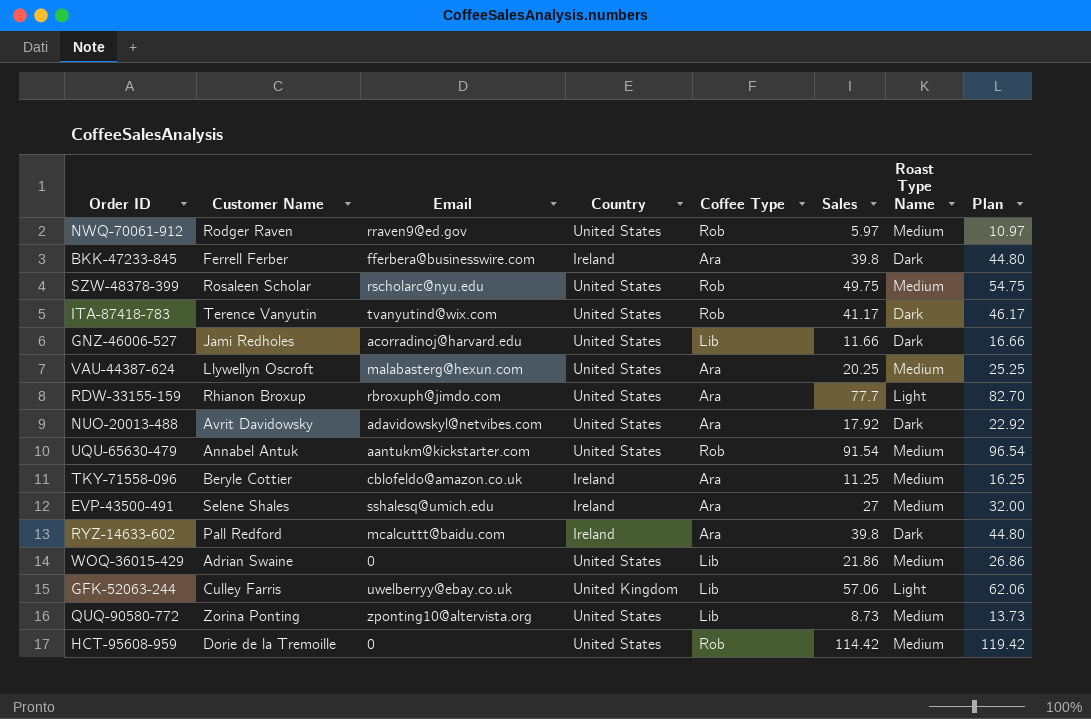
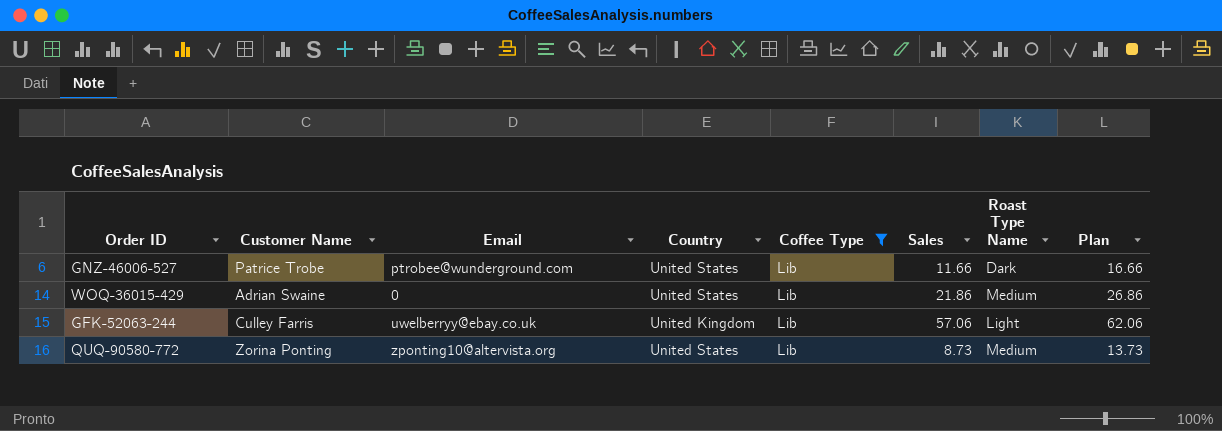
filter: none -> Coffee Type = Lib
GNZ-46006-527 | Customer Name: Jami Redholes -> Patrice Trobe
GNZ-46006-527 | Email: acorradinoj@harvard.edu -> ptrobee@wunderground.com

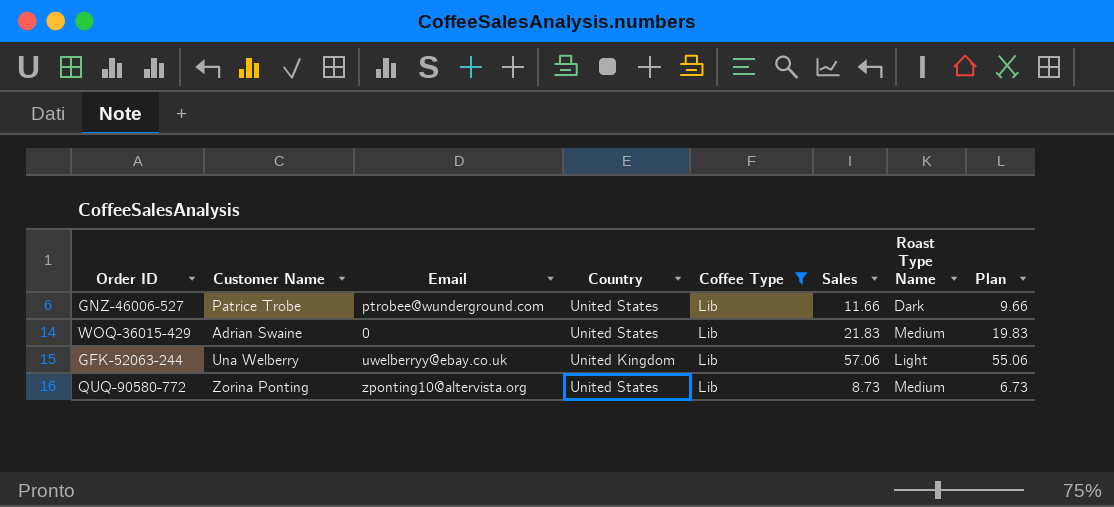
column Plan | formula: [Sales] + 5 -> [Sales] - 2
WOQ-36015-429 | Sales: 21.86 -> 21.83
GFK-52063-244 | Customer Name: Culley Farris -> Una Welberry

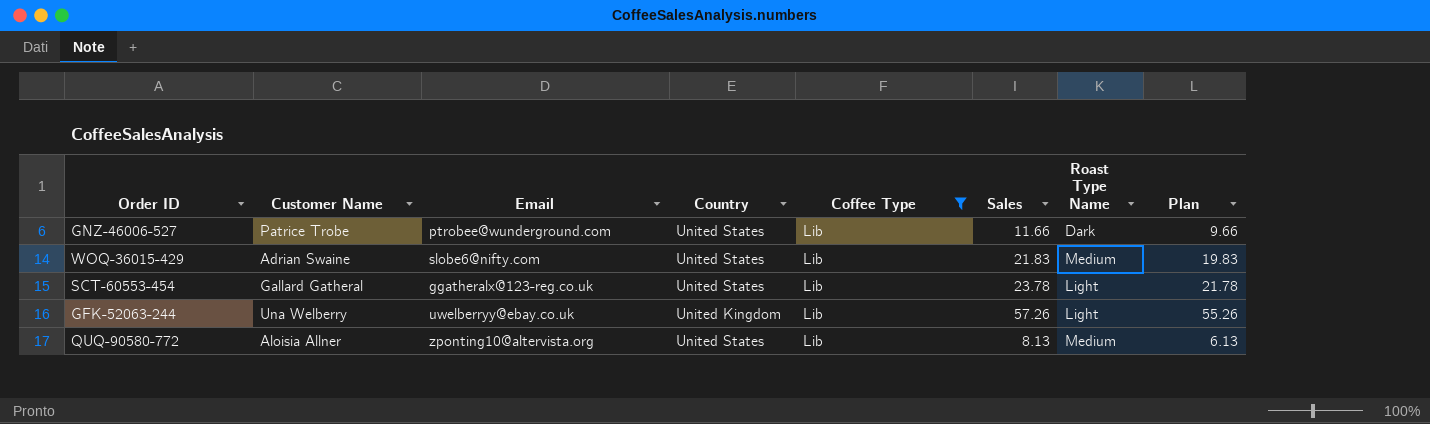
WOQ-36015-429 | Email: 0 -> slobe6@nifty.com
row SCT-60553-454: none -> Gallard Gatheral | ggatheralx@123-reg.co.uk | United States | Lib | 23.78 | Light | 21.78
GFK-52063-244 | Sales: 57.06 -> 57.26
GFK-52063-244 | Plan: 55.06 -> 55.26
QUQ-90580-772 | Customer Name: Zorina Ponting -> Aloisia Allner
QUQ-90580-772 | Sales: 8.73 -> 8.13
QUQ-90580-772 | Plan: 6.73 -> 6.13

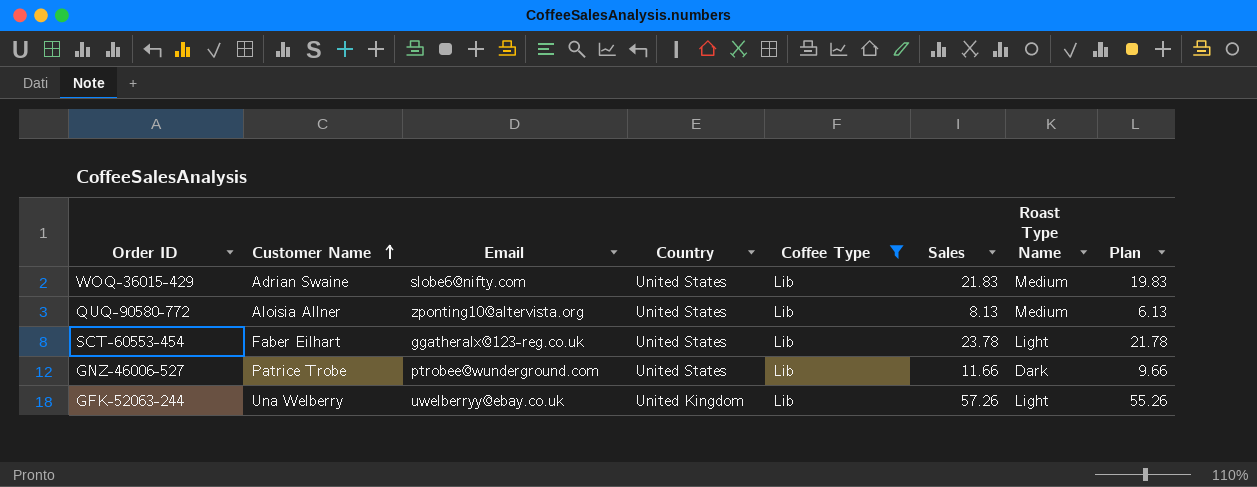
row order: none -> Customer Name ascending
SCT-60553-454 | Customer Name: Gallard Gatheral -> Faber Eilhart

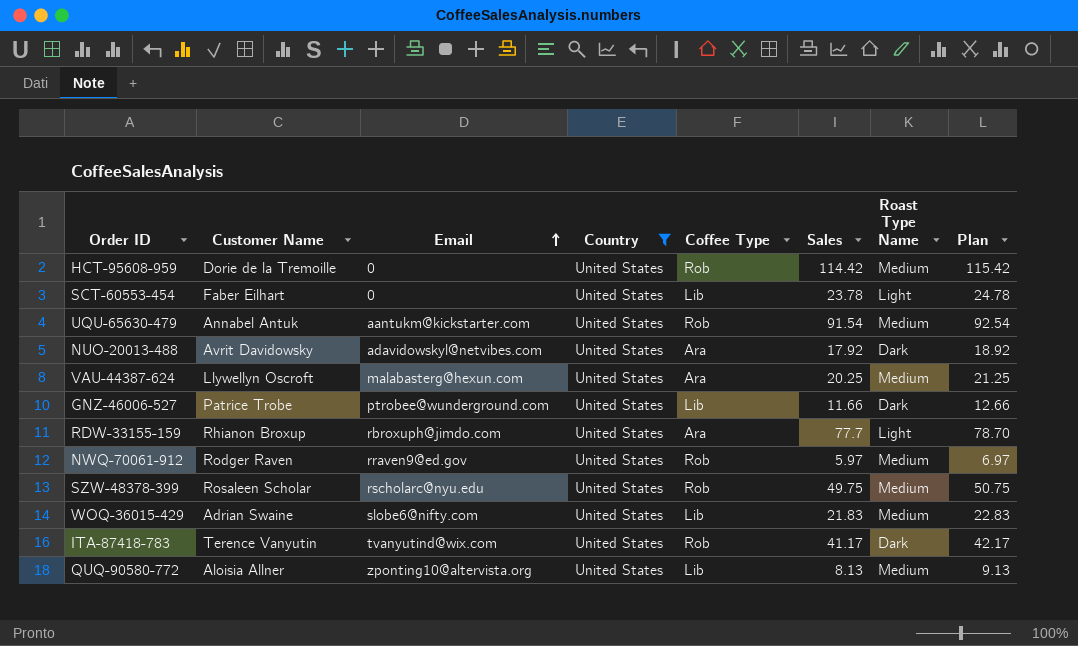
filter: Coffee Type = Lib -> Country = United States
row order: Customer Name ascending -> Email ascending
column Plan | formula: [Sales] - 2 -> [Sales] + 1
SCT-60553-454 | Email: ggatheralx@123-reg.co.uk -> 0

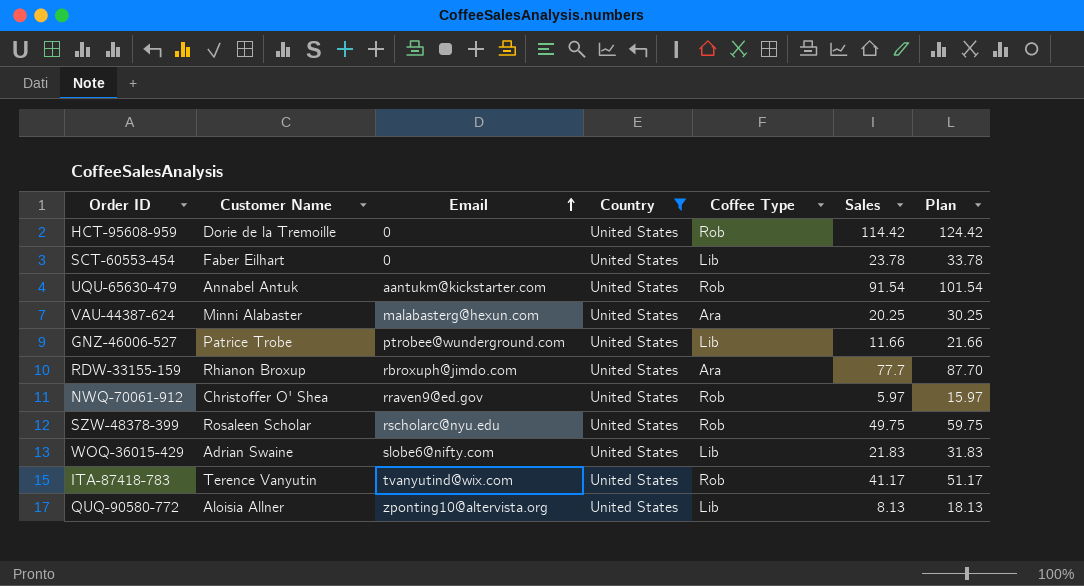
column Roast Type Name | position: 7 -> none
column Plan | formula: [Sales] + 1 -> [Sales] + 10
row NUO-20013-488: Avrit Davidowsky | adavidowskyl@netvibes.com | United States | Ara | 17.92 | Dark | 18.92 -> none
VAU-44387-624 | Customer Name: Llywellyn Oscroft -> Minni Alabaster
NWQ-70061-912 | Customer Name: Rodger Raven -> Christoffer O' Shea

